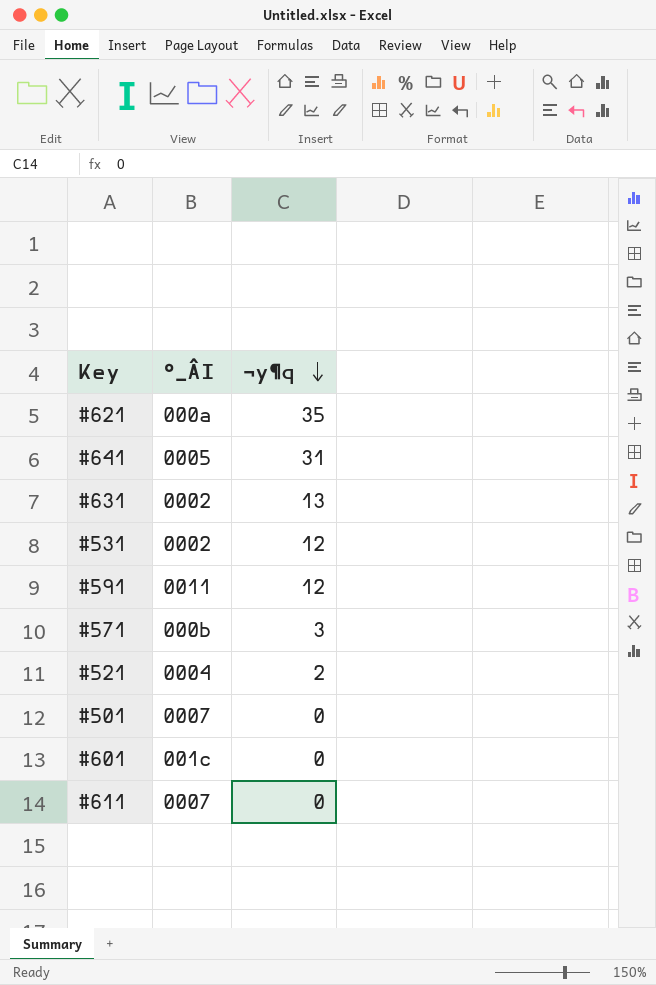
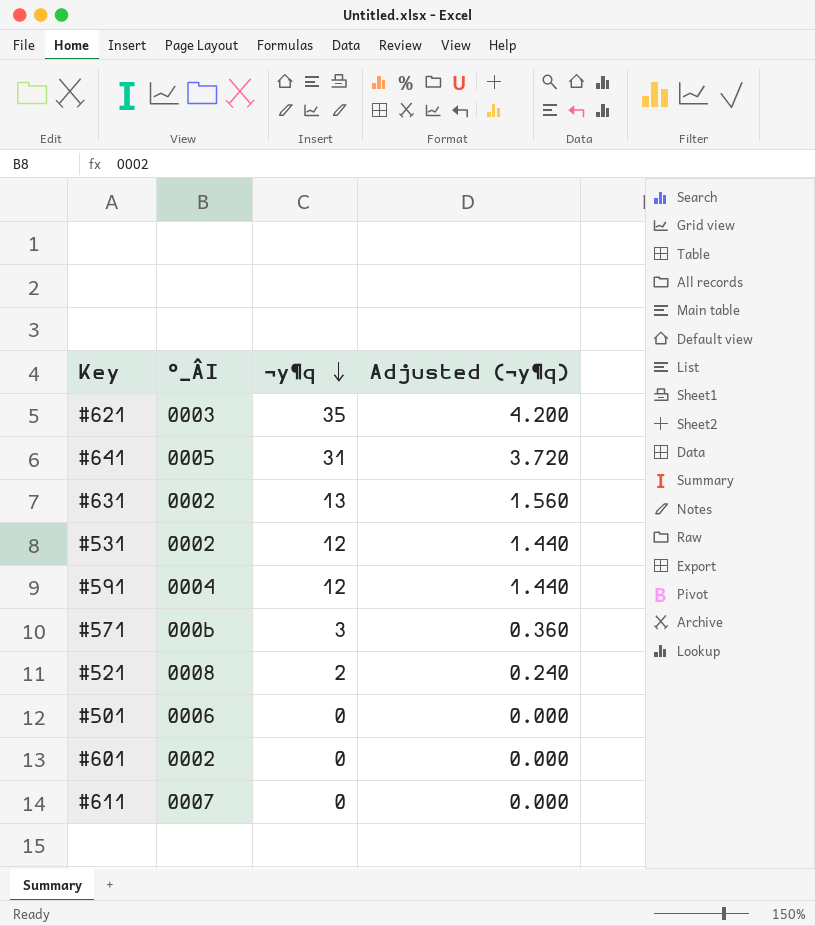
column Adjusted (¬y¶q) | formula: none -> [¬y¶q] * 0.12
#621 | °_ÂI: 000a -> 0003
#591 | °_ÂI: 0011 -> 0004
#521 | °_ÂI: 0004 -> 0008
#501 | °_ÂI: 0007 -> 0006
#601 | °_ÂI: 001c -> 0002

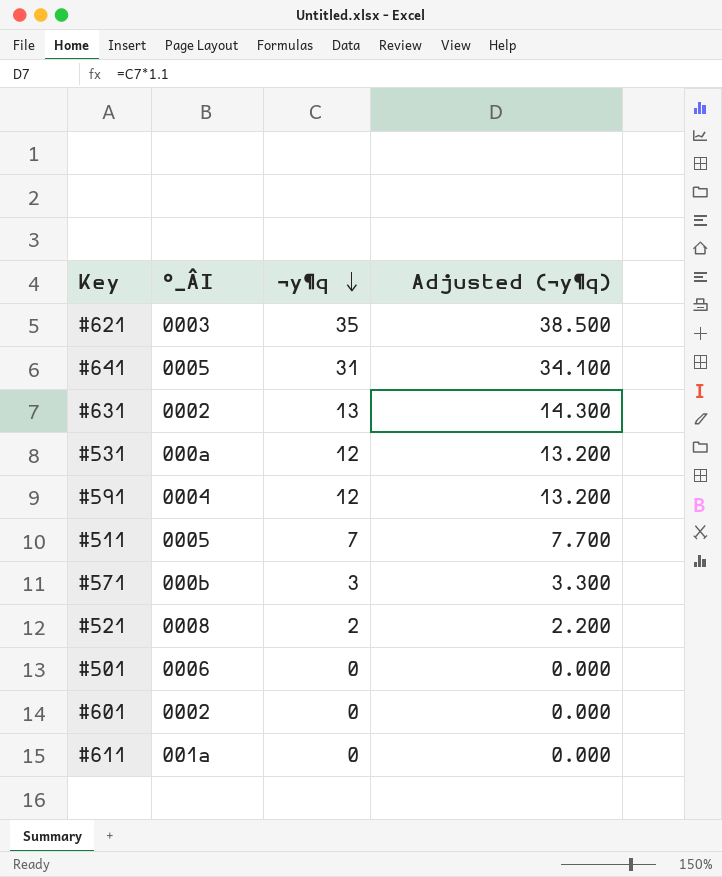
column Adjusted (¬y¶q) | formula: [¬y¶q] * 0.12 -> [¬y¶q] * 1.1
#531 | °_ÂI: 0002 -> 000a
row #511: none -> 0005 | 7 | 7.700
#611 | °_ÂI: 0007 -> 001a

